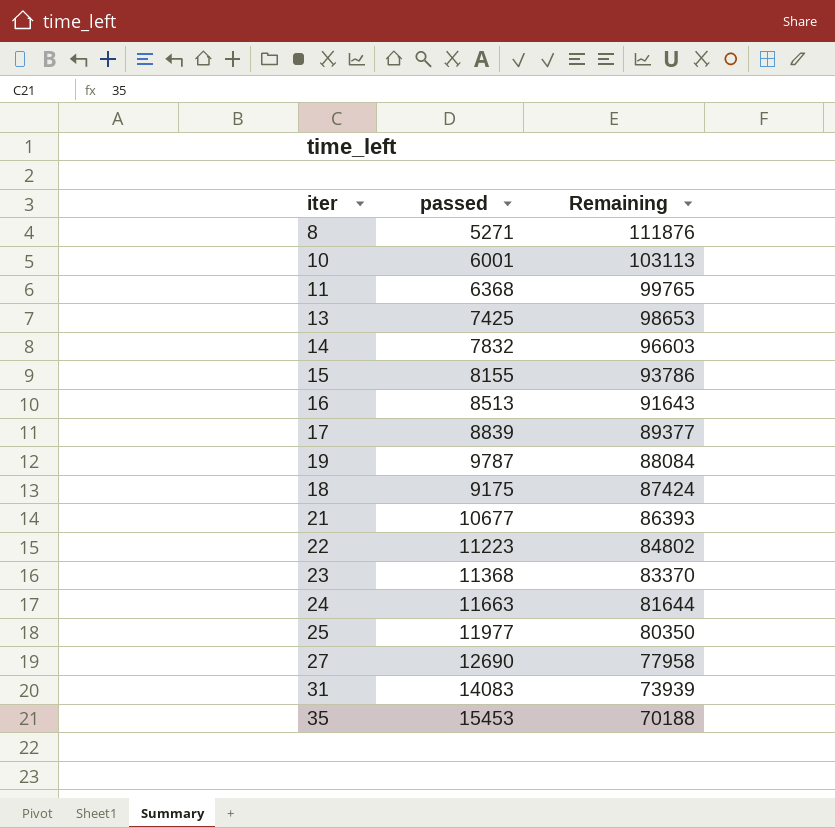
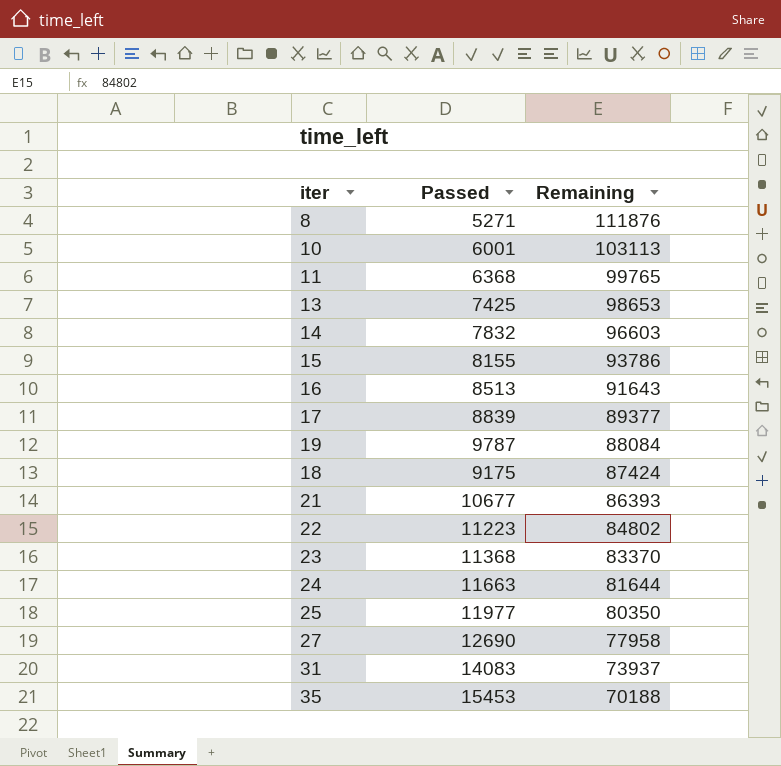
column name: passed -> Passed
31 | Remaining: 73939 -> 73937

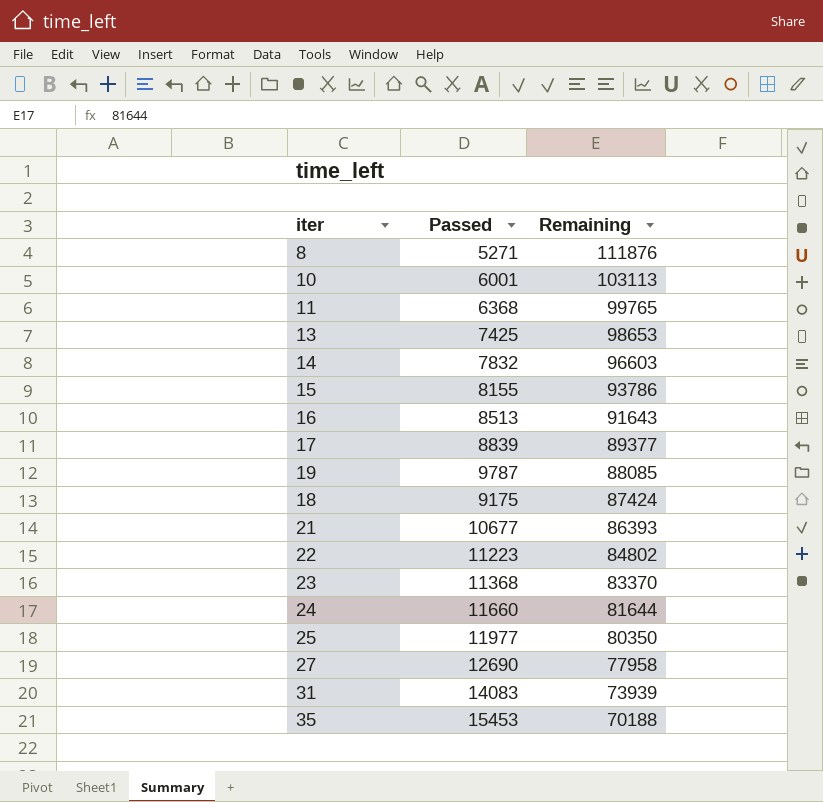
19 | Remaining: 88084 -> 88085
24 | Passed: 11663 -> 11660
31 | Remaining: 73937 -> 73939

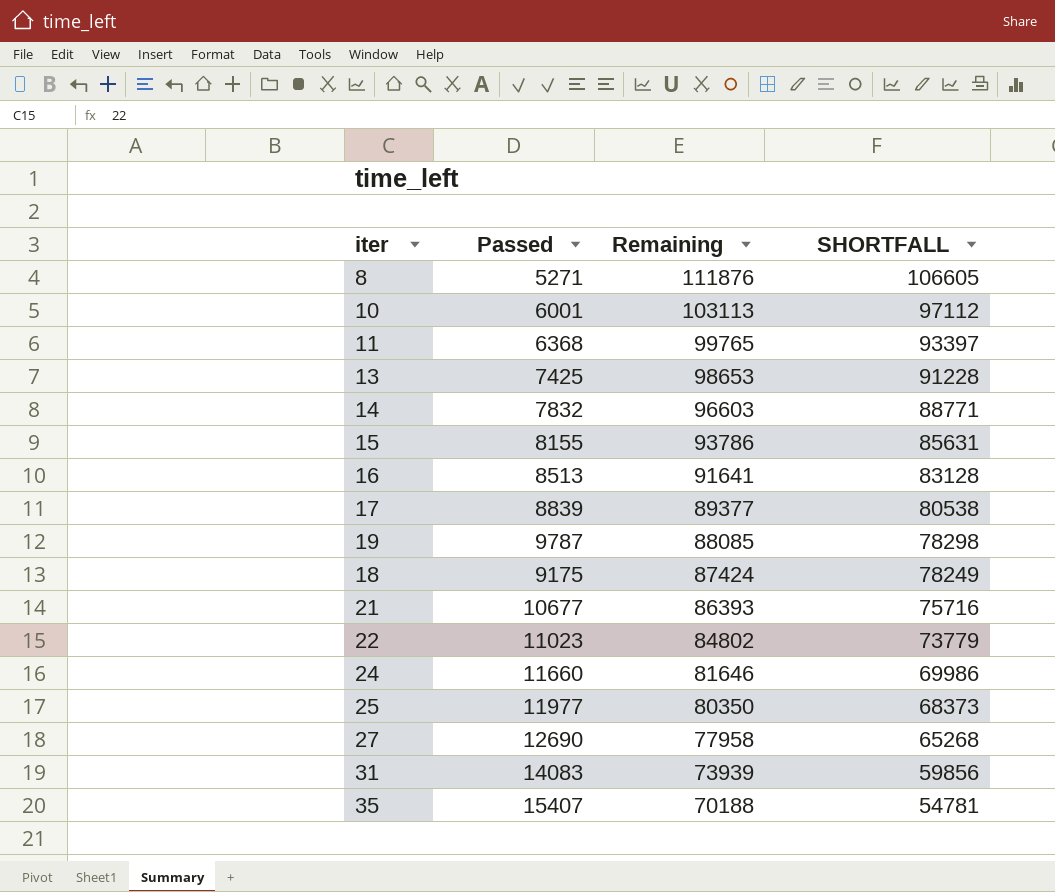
column SHORTFALL | formula: none -> [Remaining] - [Passed]
row 23: 11368 | 83370 -> none
16 | Remaining: 91643 -> 91641
22 | Passed: 11223 -> 11023
24 | Remaining: 81644 -> 81646
35 | Passed: 15453 -> 15407

